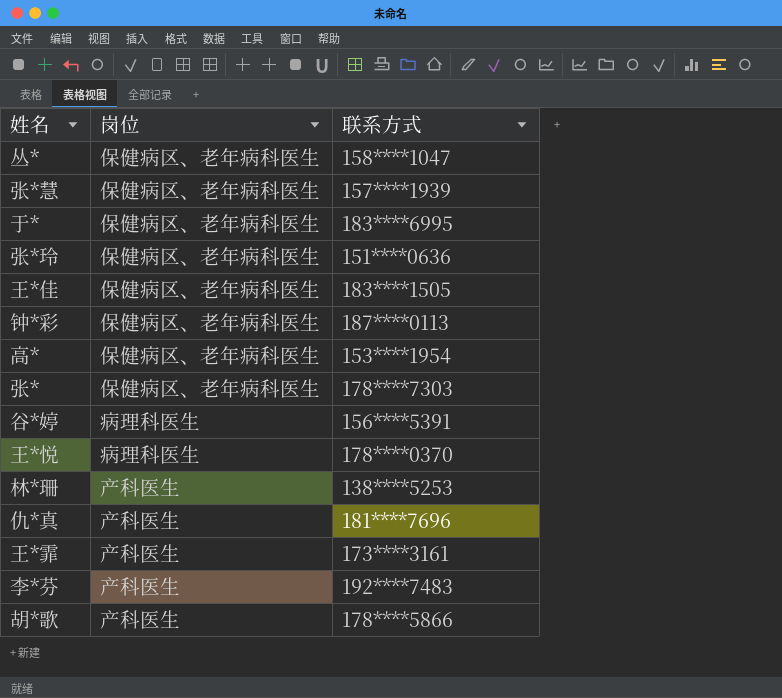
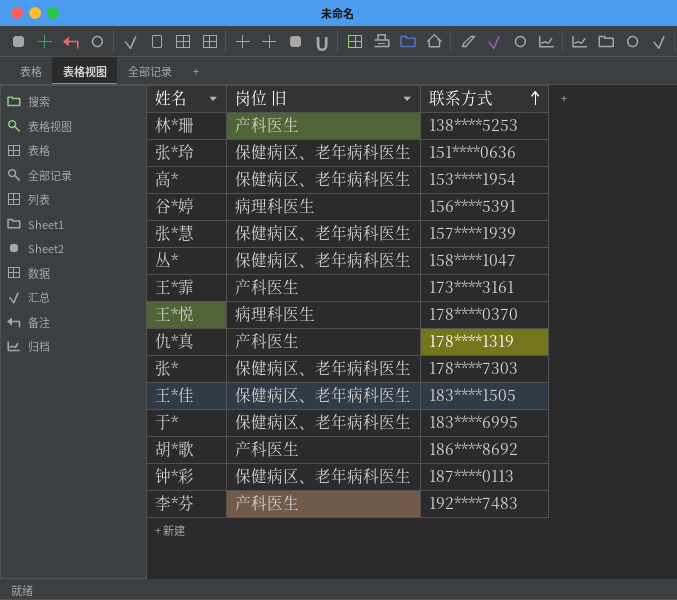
row order: none -> 联系方式 ascending
column name: 岗位 -> 岗位 旧
仇*真 | 联系方式: 181****7696 -> 178****1319
胡*歌 | 联系方式: 178****5866 -> 186****8692

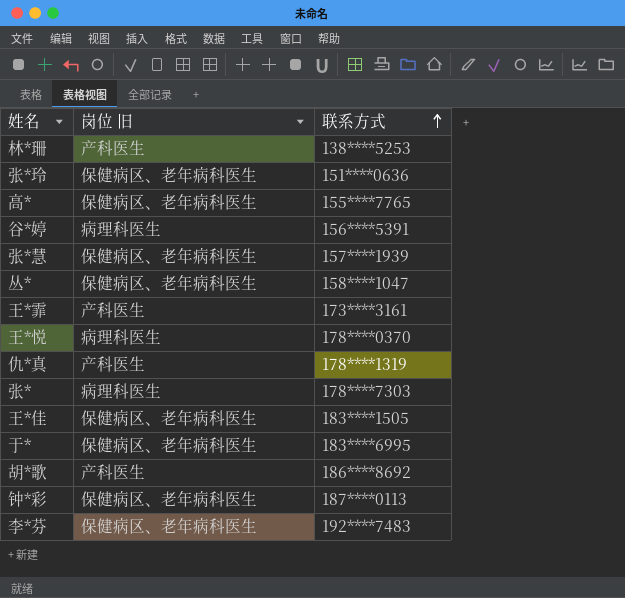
高* | 联系方式: 153****1954 -> 155****7765
张* | 岗位 旧: 保健病区、老年病科医生 -> 病理科医生
李*芬 | 岗位 旧: 产科医生 -> 保健病区、老年病科医生

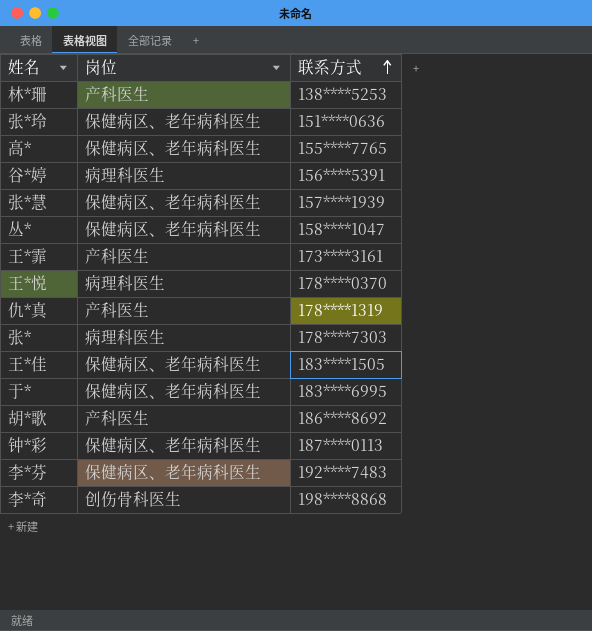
column name: 岗位 旧 -> 岗位
row 李*奇: none -> 创伤骨科医生 | 198****8868

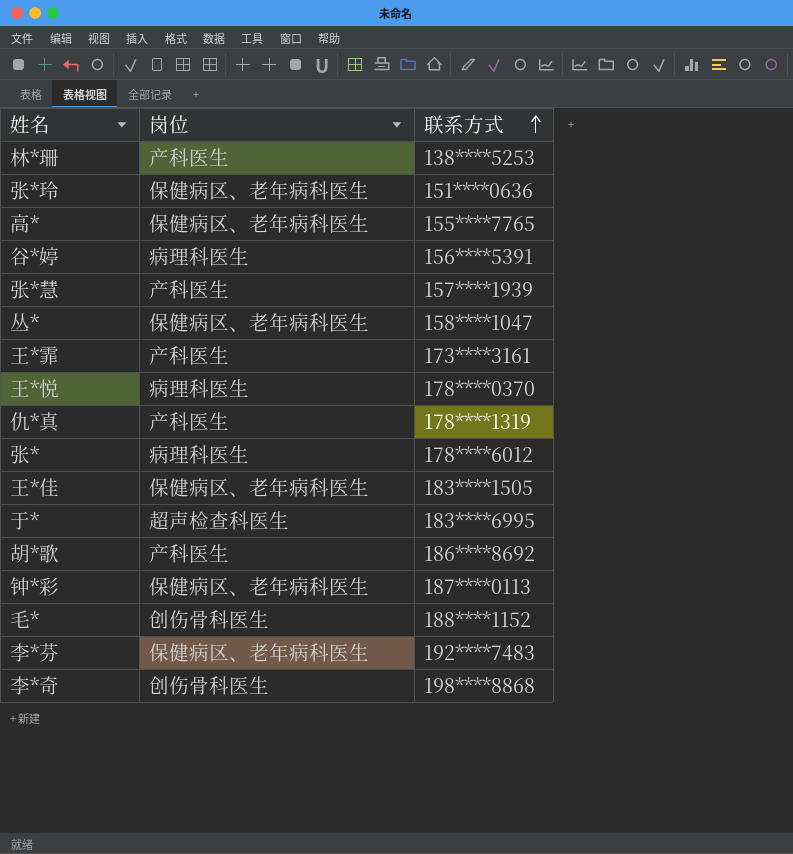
张*慧 | 岗位: 保健病区、老年病科医生 -> 产科医生
张* | 联系方式: 178****7303 -> 178****6012
于* | 岗位: 保健病区、老年病科医生 -> 超声检查科医生
row 毛*: none -> 创伤骨科医生 | 188****1152

